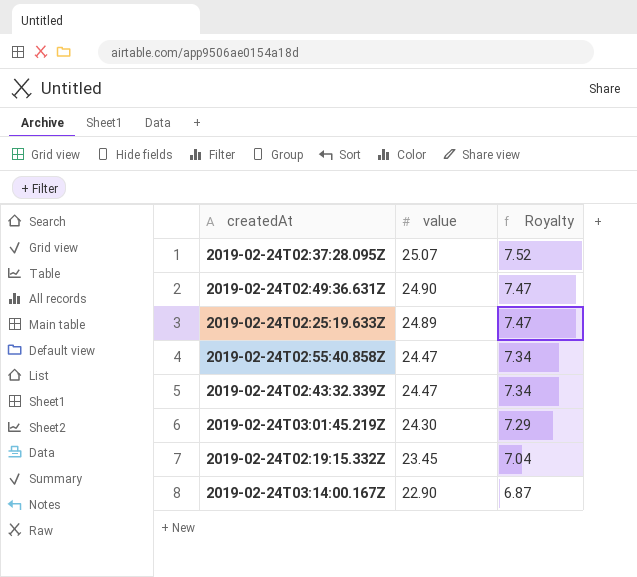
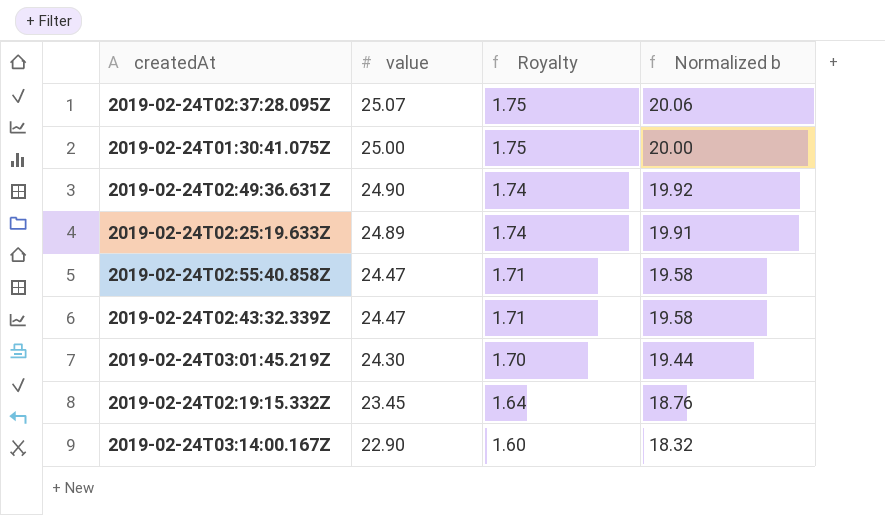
column Royalty | formula: [value] * 0.3 -> [value] * 0.07
column Normalized b | formula: none -> [value] * 0.8
row 2019-02-24T01:30:41.075Z: none -> 25.00 | 1.75 | 20.00

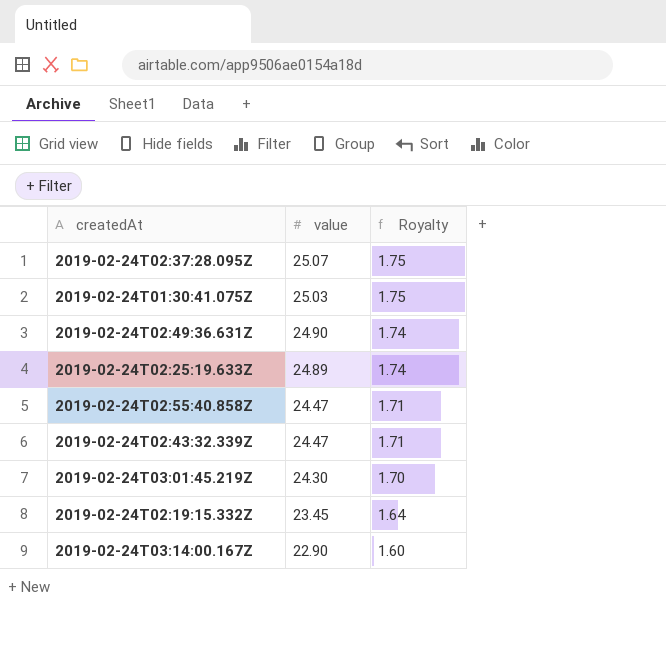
column Normalized b | formula: [value] * 0.8 -> none
2019-02-24T01:30:41.075Z | value: 25.00 -> 25.03

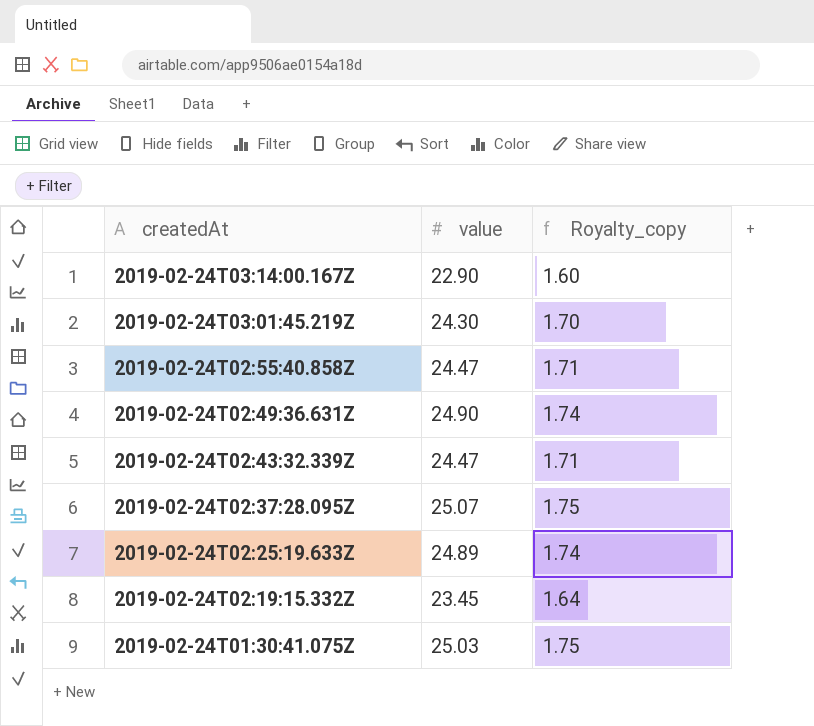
row order: value descending -> createdAt descending
column name: Royalty -> Royalty_copy

